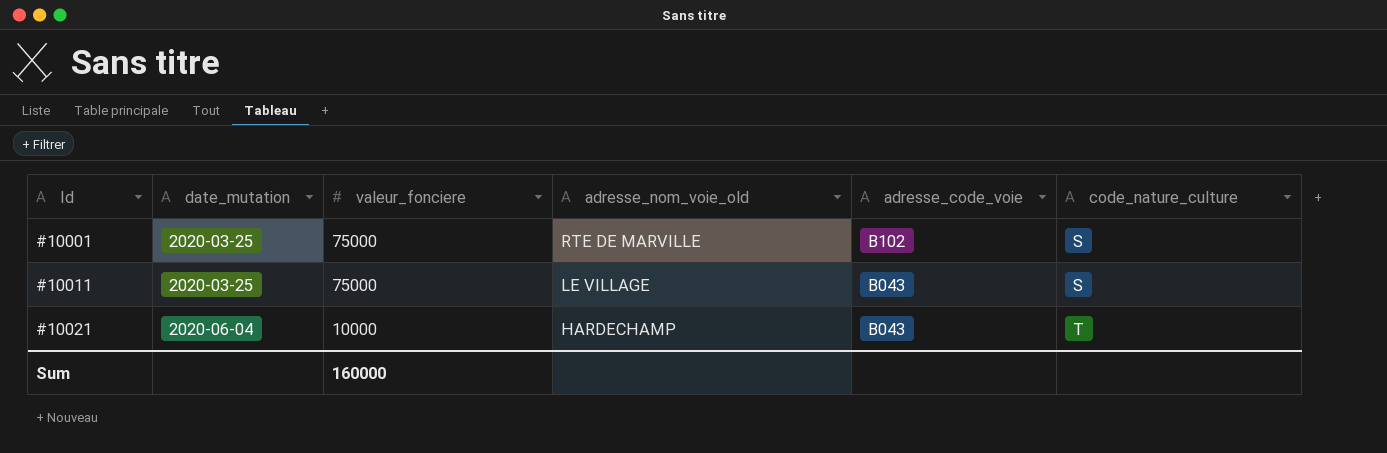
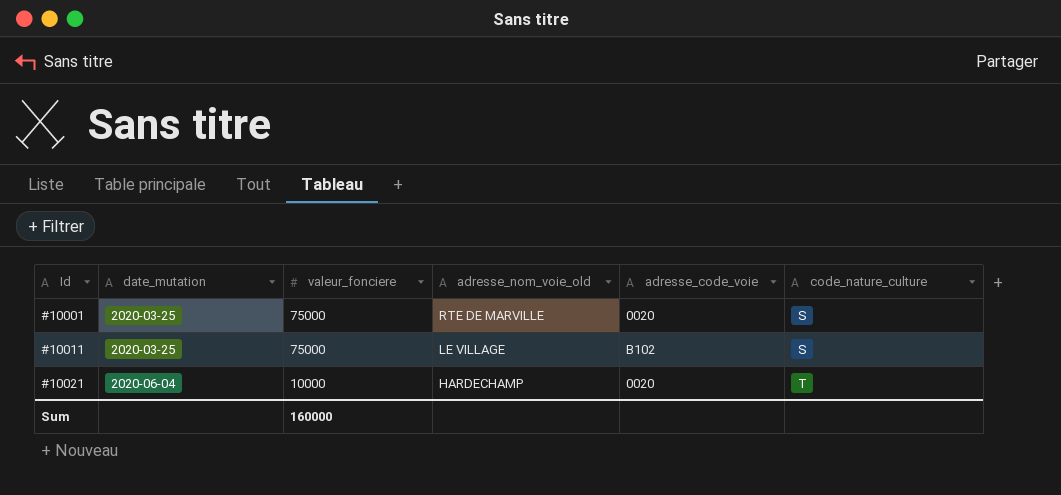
#10001 | adresse_code_voie: B102 -> 0020
#10011 | adresse_code_voie: B043 -> B102
#10021 | adresse_code_voie: B043 -> 0020

